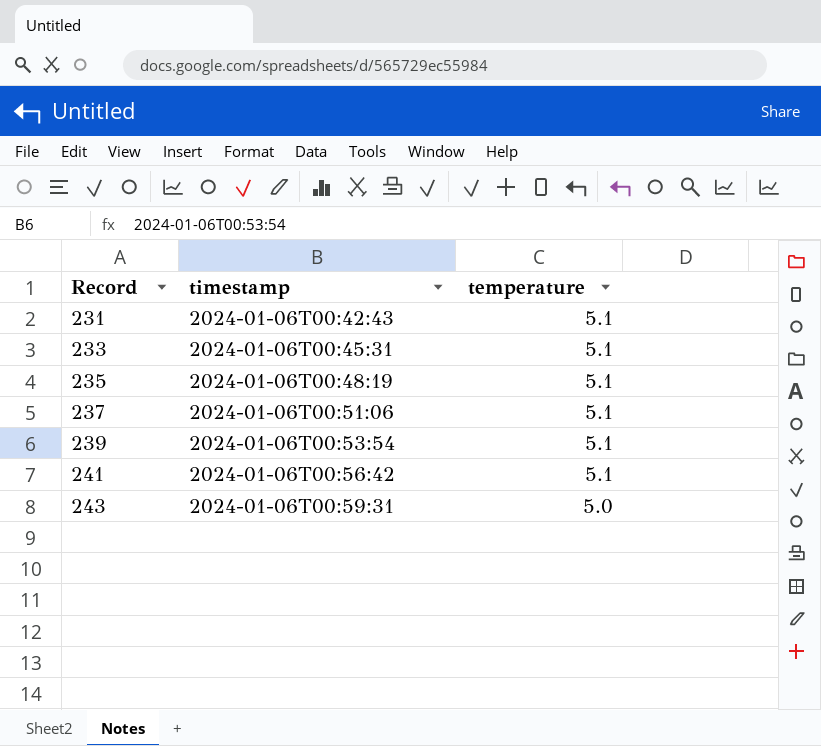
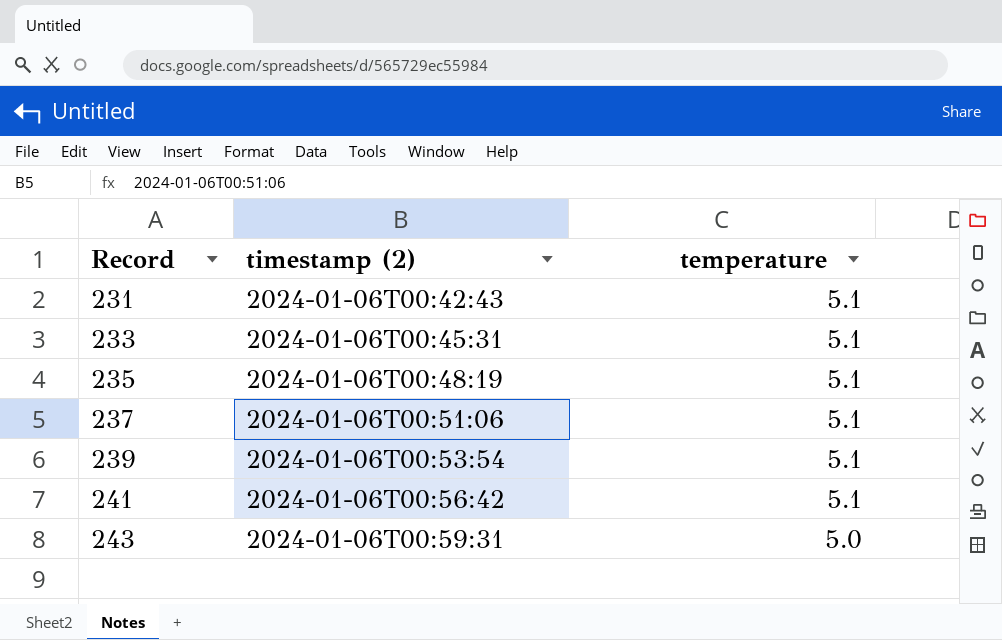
column name: timestamp -> timestamp (2)

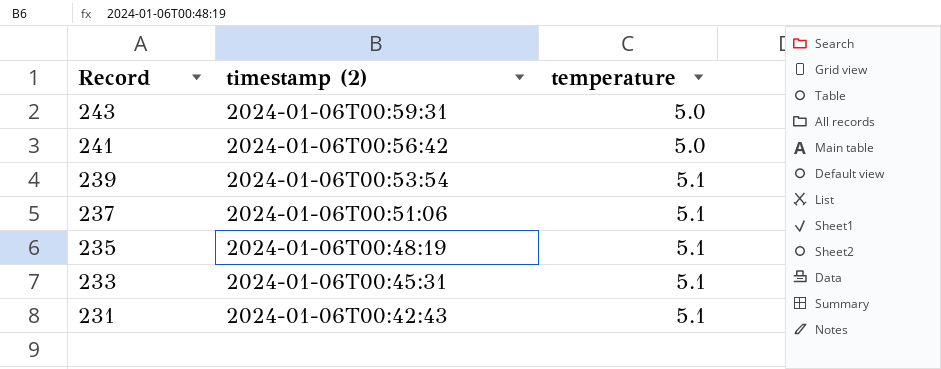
row order: Record ascending -> Record descending
241 | temperature: 5.1 -> 5.0

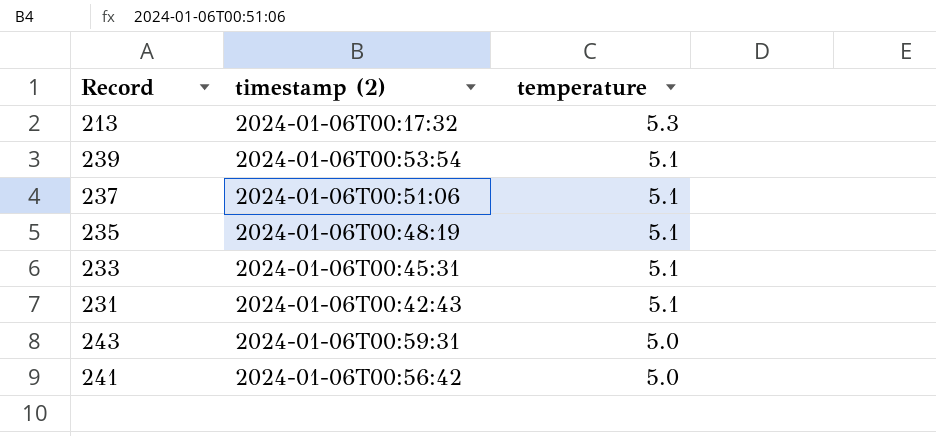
row order: Record descending -> temperature descending
row 213: none -> 2024-01-06T00:17:32 | 5.3

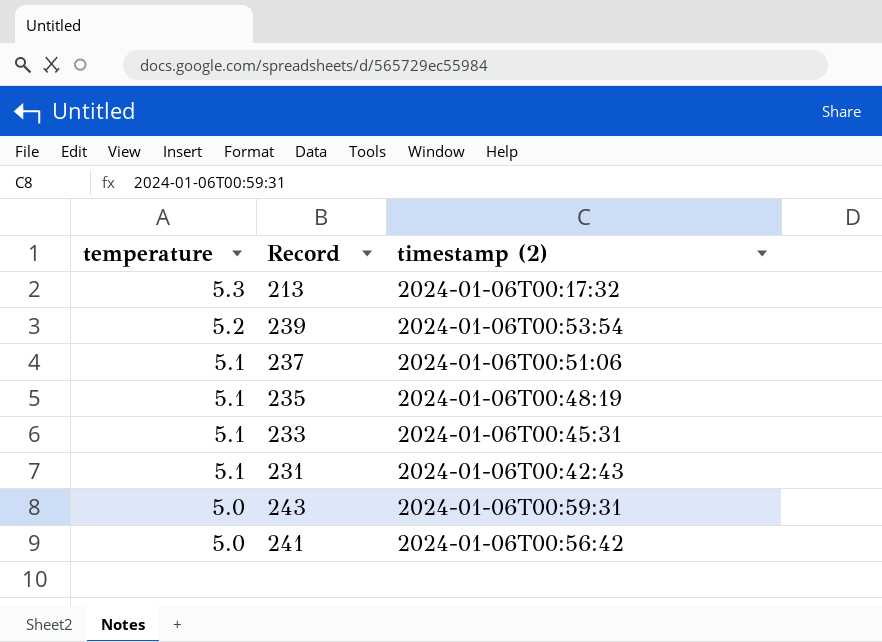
column temperature | position: 3 -> 1
239 | temperature: 5.1 -> 5.2

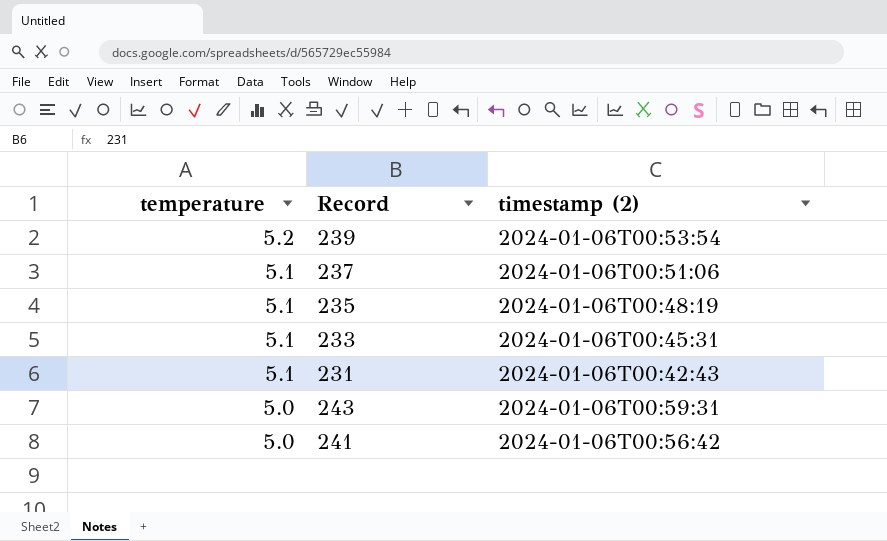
row 213: 5.3 | 2024-01-06T00:17:32 -> none

